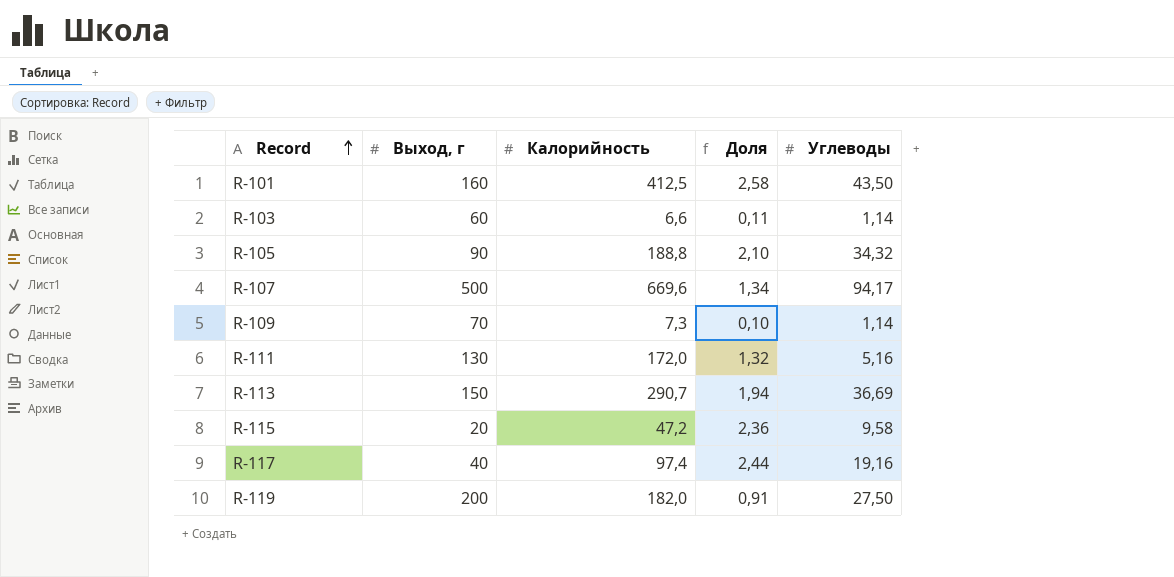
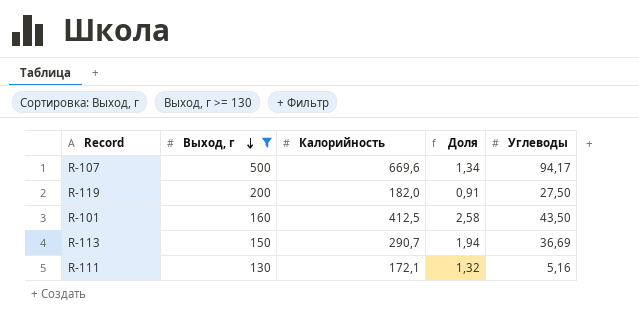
filter: none -> Выход, г >= 130
row order: Record ascending -> Выход, г descending
R-111 | Калорийность: 172,0 -> 172,1

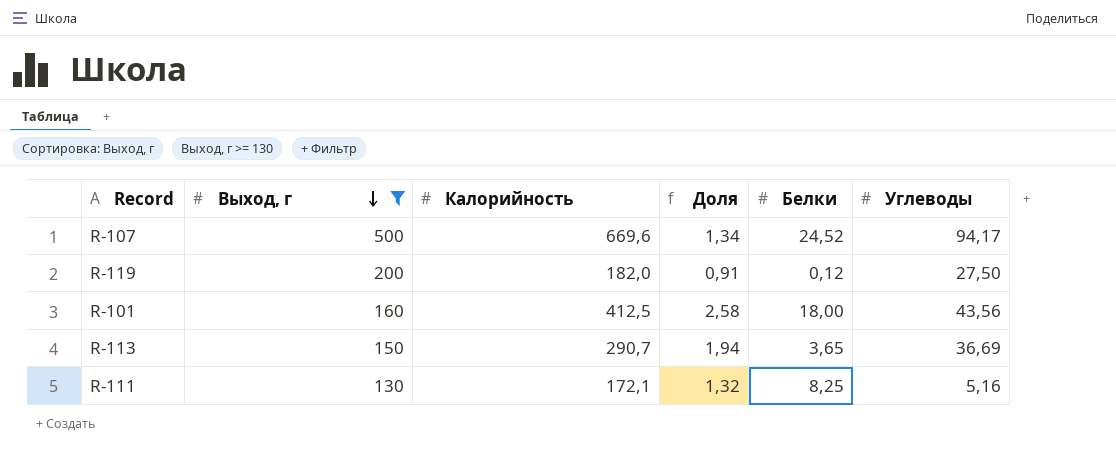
column Белки | position: none -> 5
R-101 | Углеводы: 43,50 -> 43,56

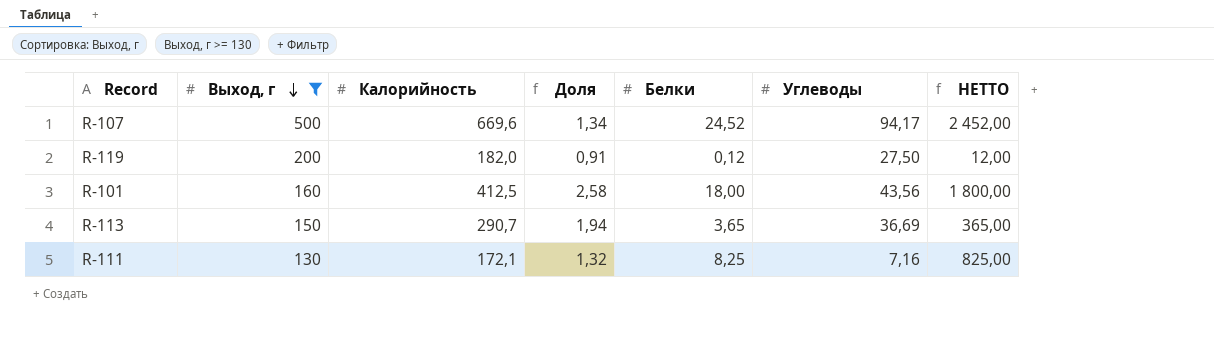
column НЕТТО | formula: none -> [Белки] * 100
R-111 | Углеводы: 5,16 -> 7,16

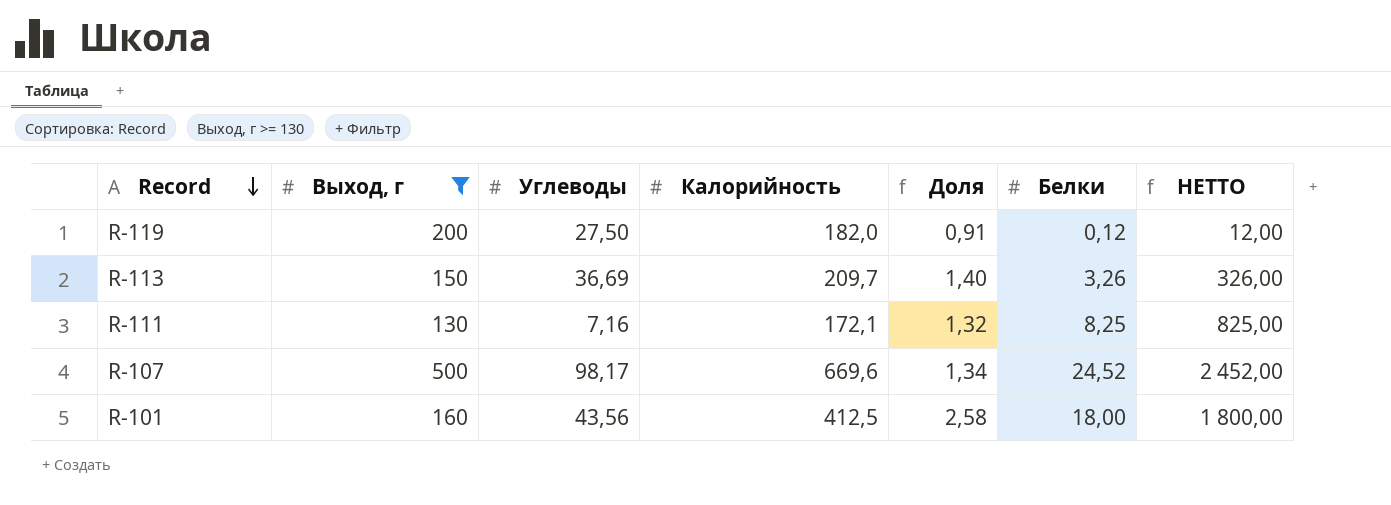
row order: Выход, г descending -> Record descending
column Углеводы | position: 6 -> 3
R-113 | Калорийность: 290,7 -> 209,7
R-113 | Доля: 1,94 -> 1,40
R-113 | Белки: 3,65 -> 3,26
R-113 | НЕТТО: 365,00 -> 326,00
R-107 | Углеводы: 94,17 -> 98,17

